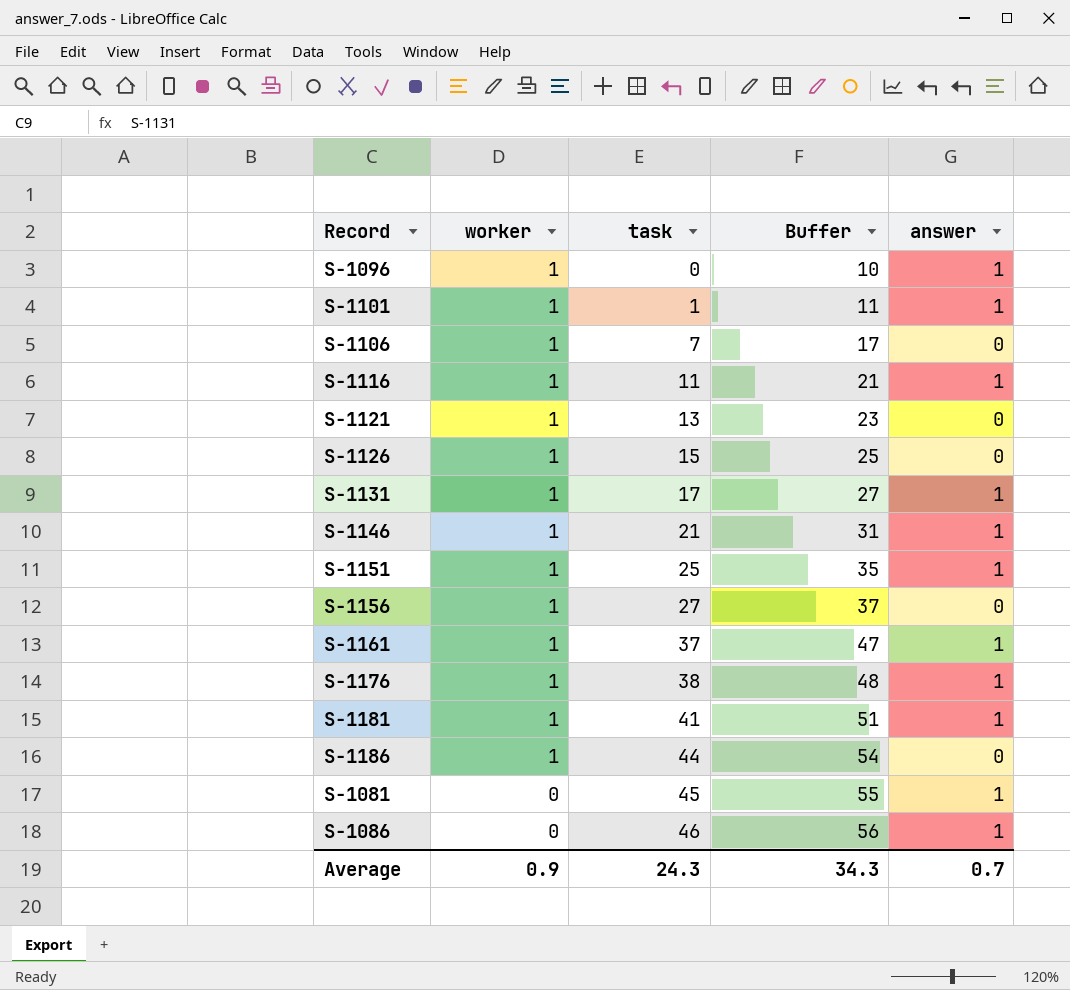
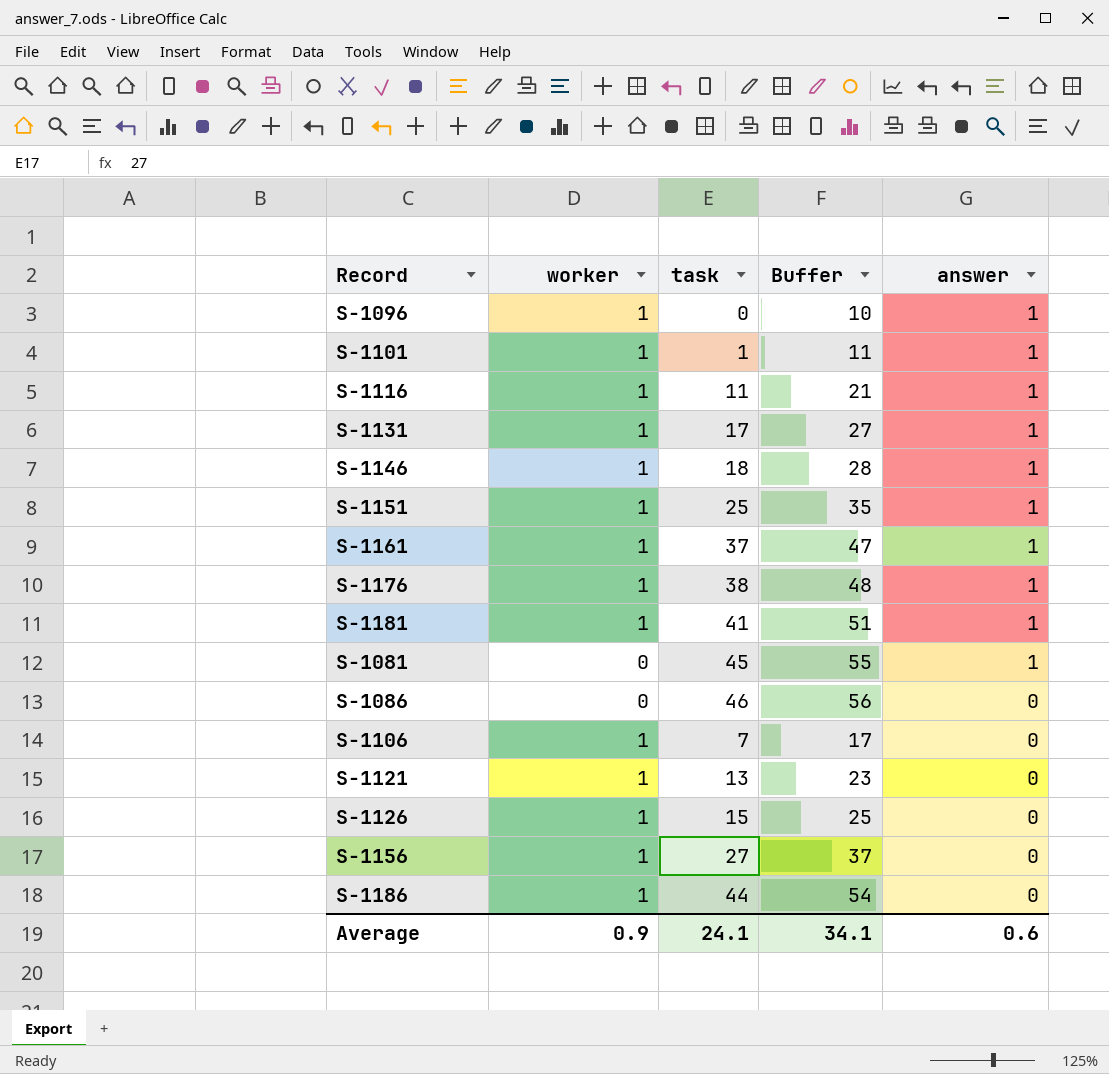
row order: worker descending -> answer descending
S-1146 | task: 21 -> 18
S-1146 | Buffer: 31 -> 28
S-1086 | answer: 1 -> 0
Average | task: 24.3 -> 24.1
Average | Buffer: 34.3 -> 34.1
Average | answer: 0.7 -> 0.6

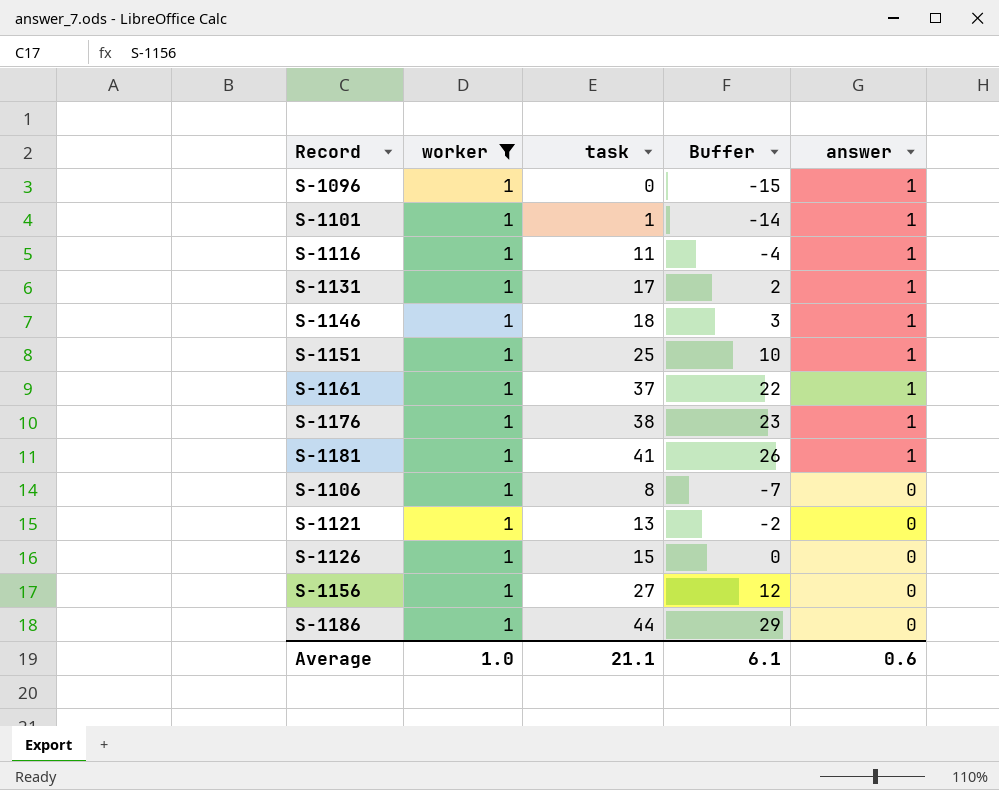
filter: none -> worker = 1
column Buffer | formula: [task] + 10 -> [task] - 15
S-1106 | task: 7 -> 8
Average | worker: 0.9 -> 1.0
Average | task: 24.1 -> 21.1
Average | Buffer: 34.1 -> 6.1

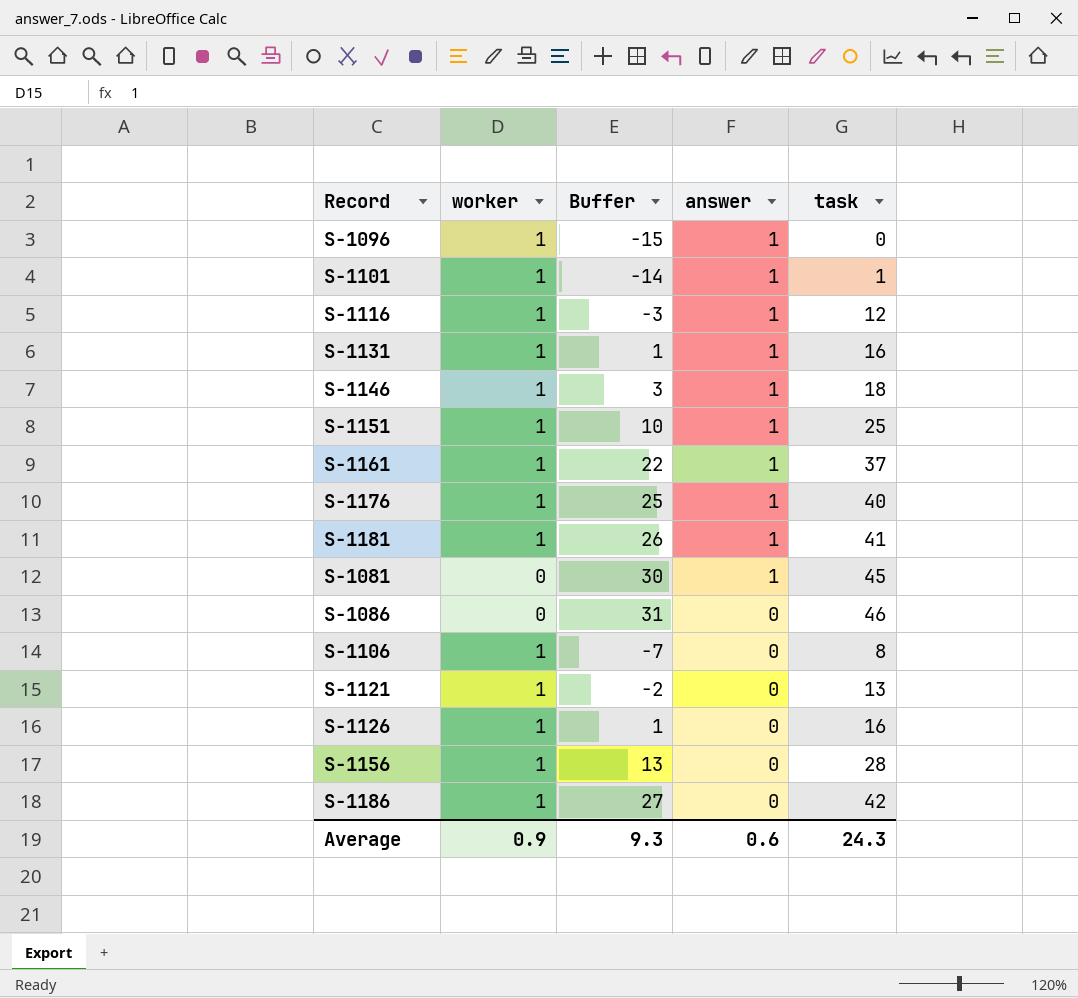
filter: worker = 1 -> none
column task | position: 3 -> 5
S-1116 | Buffer: -4 -> -3
S-1116 | task: 11 -> 12
S-1131 | Buffer: 2 -> 1
S-1131 | task: 17 -> 16
S-1176 | Buffer: 23 -> 25
S-1176 | task: 38 -> 40
S-1126 | Buffer: 0 -> 1
S-1126 | task: 15 -> 16
S-1156 | Buffer: 12 -> 13
S-1156 | task: 27 -> 28
S-1186 | Buffer: 29 -> 27
S-1186 | task: 44 -> 42
Average | worker: 1.0 -> 0.9
Average | Buffer: 6.1 -> 9.3
Average | task: 21.1 -> 24.3

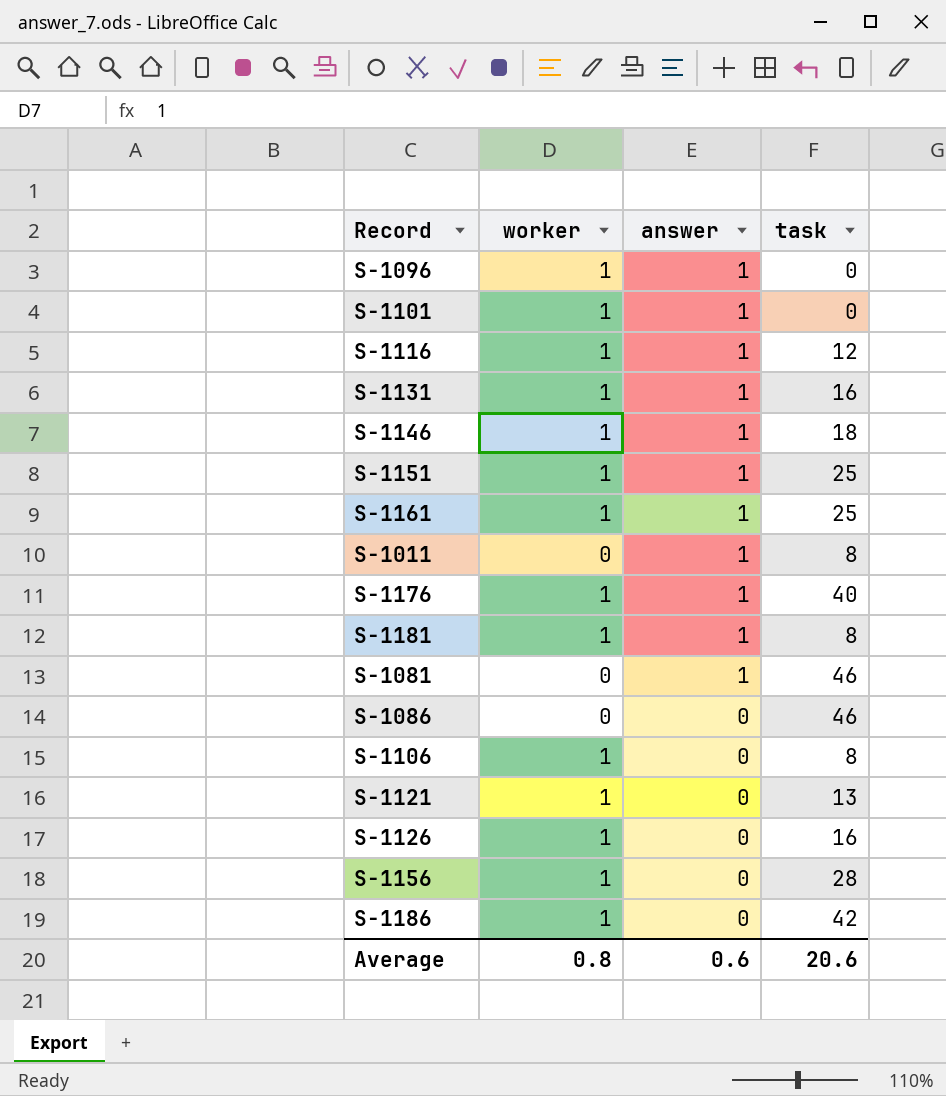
column Buffer | formula: [task] - 15 -> none
S-1101 | task: 1 -> 0
S-1161 | task: 37 -> 25
row S-1011: none -> 0 | 1 | 8
S-1181 | task: 41 -> 8
S-1081 | task: 45 -> 46
Average | worker: 0.9 -> 0.8
Average | task: 24.3 -> 20.6

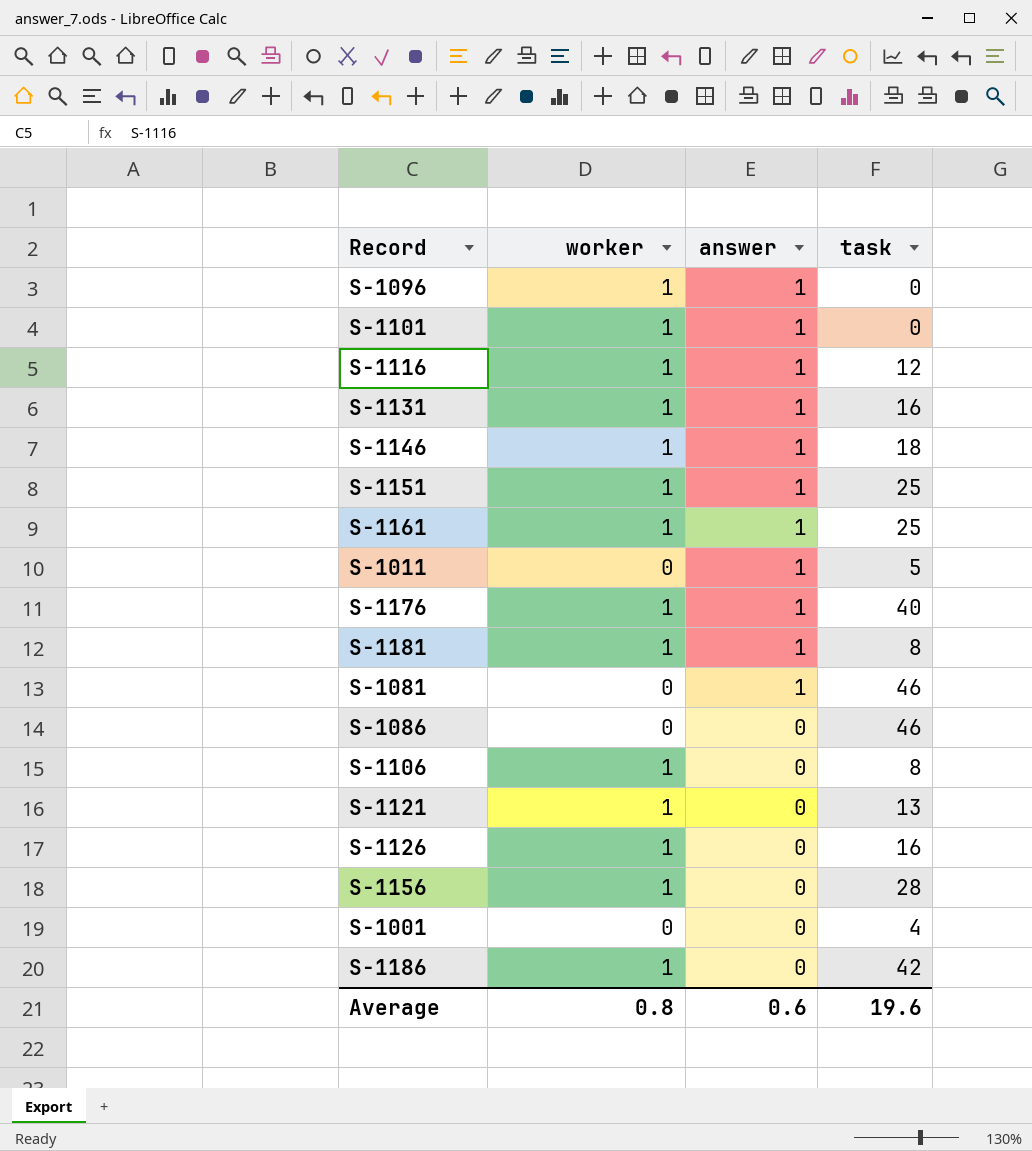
S-1011 | task: 8 -> 5
row S-1001: none -> 0 | 0 | 4
Average | task: 20.6 -> 19.6

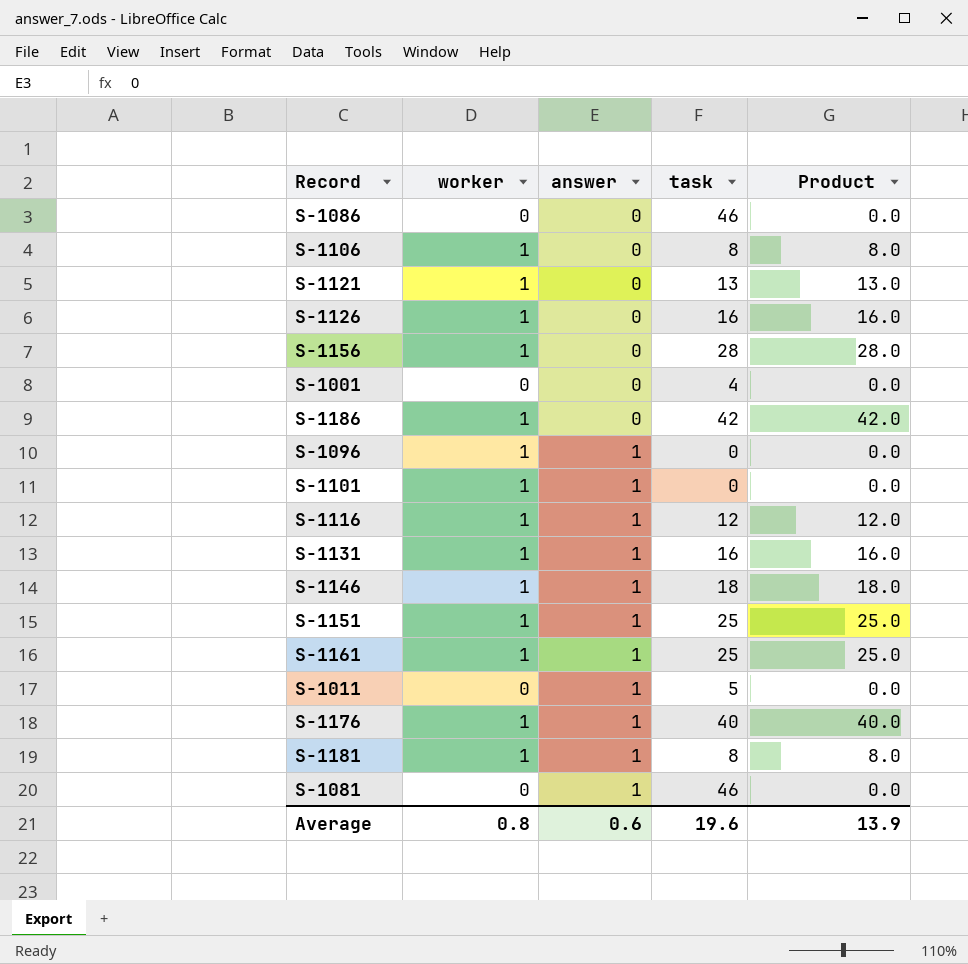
row order: answer descending -> answer ascending
column Product | formula: none -> [worker] * [task]

